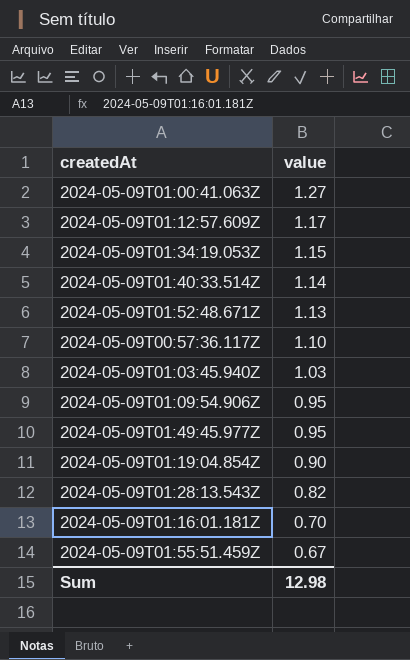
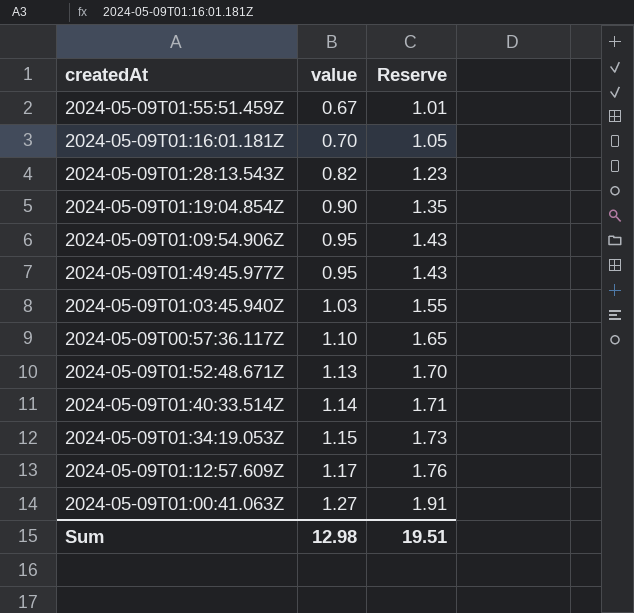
row order: value descending -> value ascending
column Reserve | formula: none -> [value] * 1.5

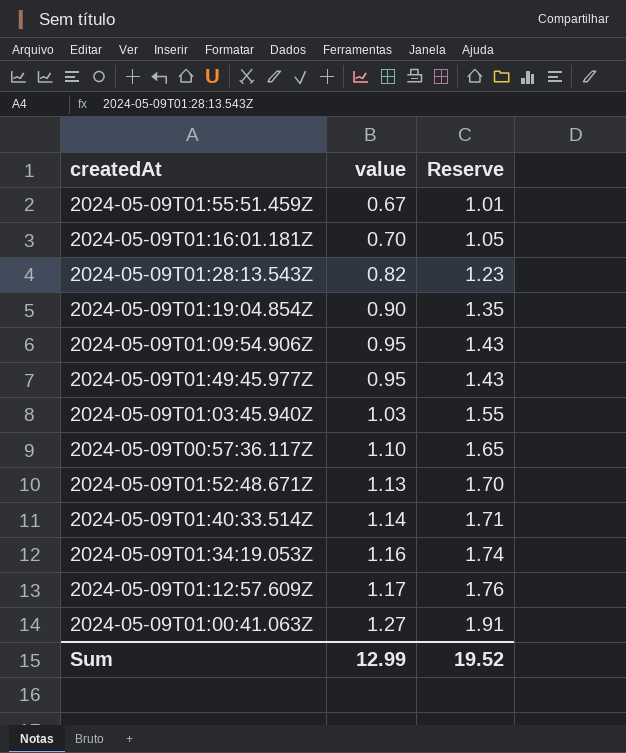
2024-05-09T01:34:19.053Z | value: 1.15 -> 1.16
2024-05-09T01:34:19.053Z | Reserve: 1.73 -> 1.74
Sum | value: 12.98 -> 12.99
Sum | Reserve: 19.51 -> 19.52

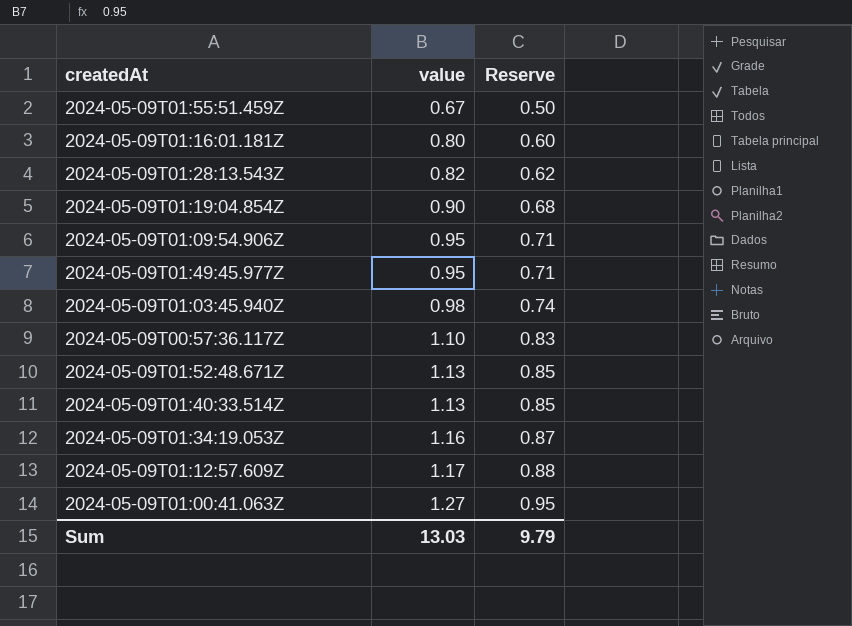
column Reserve | formula: [value] * 1.5 -> [value] * 0.75
2024-05-09T01:16:01.181Z | value: 0.70 -> 0.80
2024-05-09T01:03:45.940Z | value: 1.03 -> 0.98
2024-05-09T01:40:33.514Z | value: 1.14 -> 1.13
Sum | value: 12.99 -> 13.03
Sum | Reserve: 19.52 -> 9.79

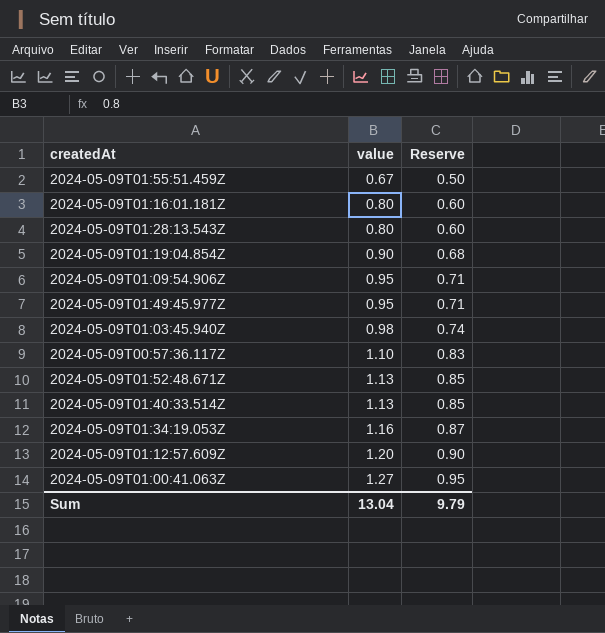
2024-05-09T01:28:13.543Z | value: 0.82 -> 0.80
2024-05-09T01:28:13.543Z | Reserve: 0.62 -> 0.60
2024-05-09T01:12:57.609Z | value: 1.17 -> 1.20
2024-05-09T01:12:57.609Z | Reserve: 0.88 -> 0.90
Sum | value: 13.03 -> 13.04

